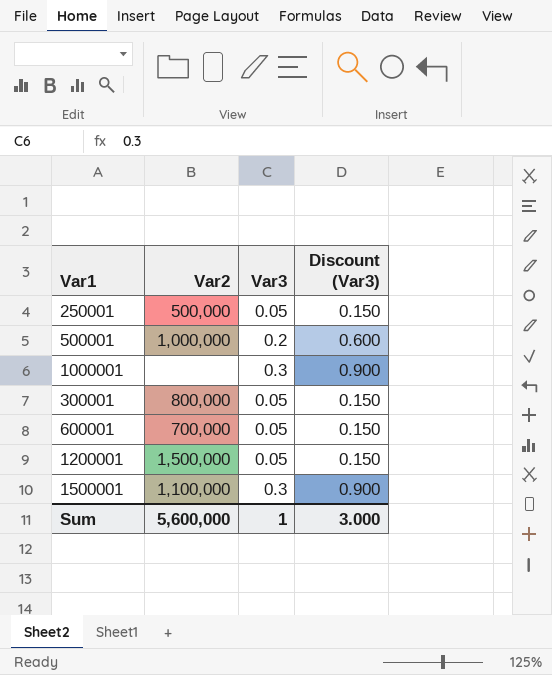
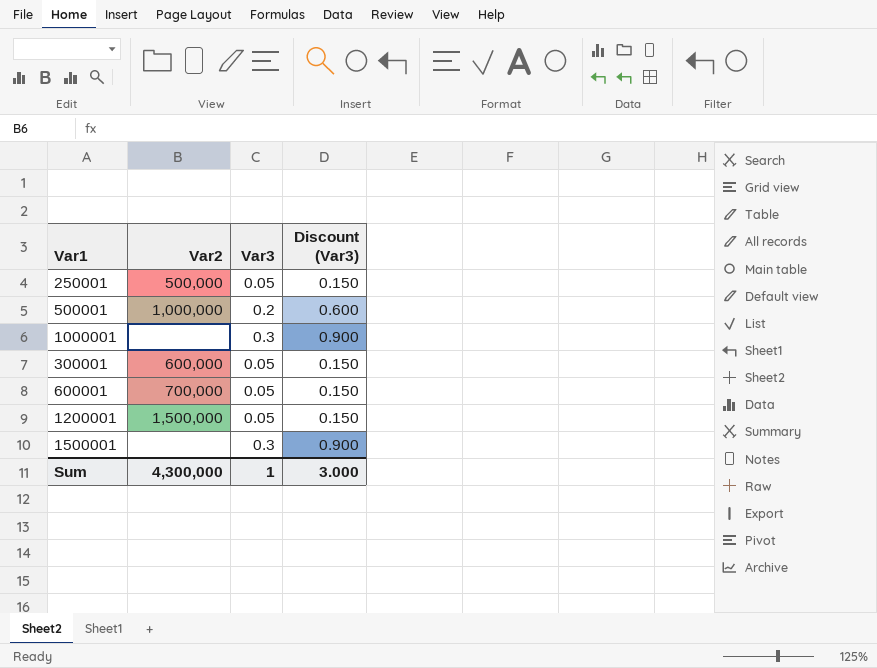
300001 | Var2: 800,000 -> 600,000
1500001 | Var2: 1,100,000 -> none
Sum | Var2: 5,600,000 -> 4,300,000

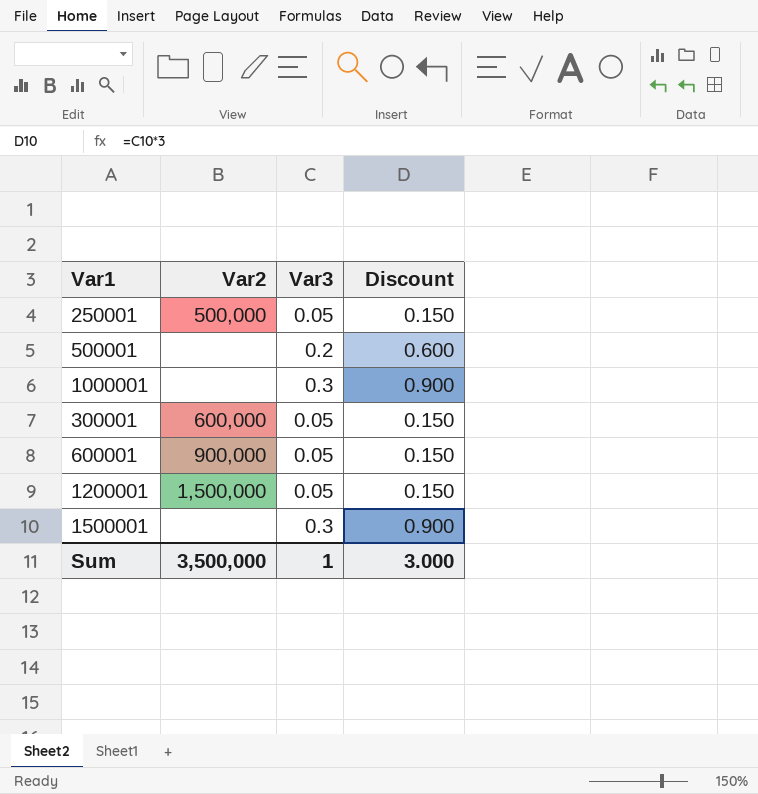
column name: Discount (Var3) -> Discount
500001 | Var2: 1,000,000 -> none
600001 | Var2: 700,000 -> 900,000
Sum | Var2: 4,300,000 -> 3,500,000

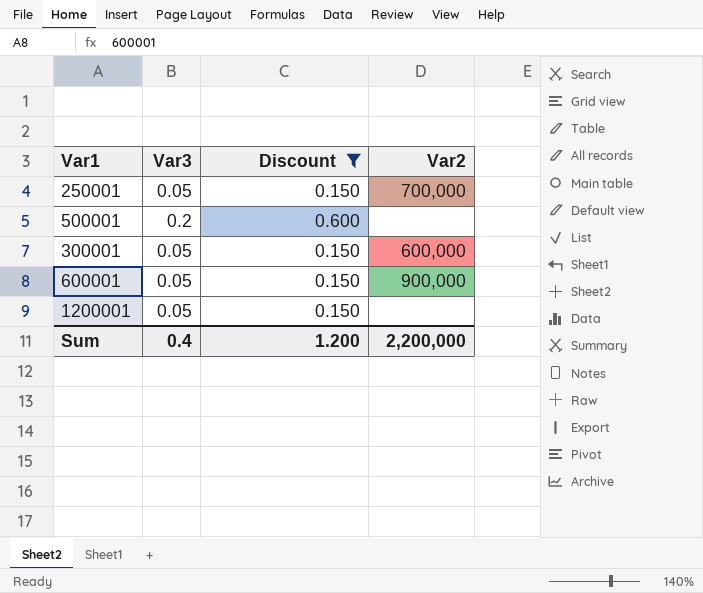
filter: none -> Discount != 0.900
column Var2 | position: 2 -> 4
250001 | Var2: 500,000 -> 700,000
1200001 | Var2: 1,500,000 -> none
Sum | Var3: 1 -> 0.4
Sum | Discount: 3.000 -> 1.200
Sum | Var2: 3,500,000 -> 2,200,000

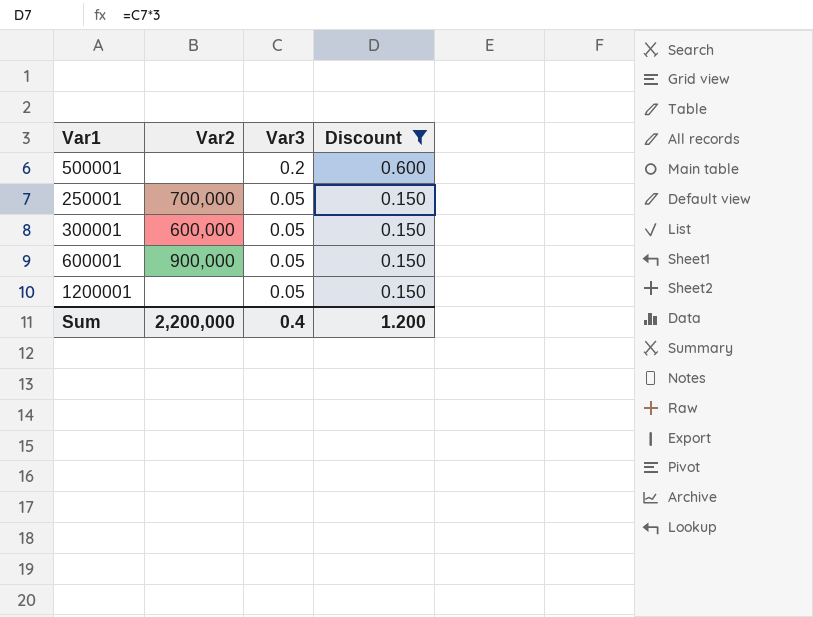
row order: none -> Var3 descending
column Var2 | position: 4 -> 2

